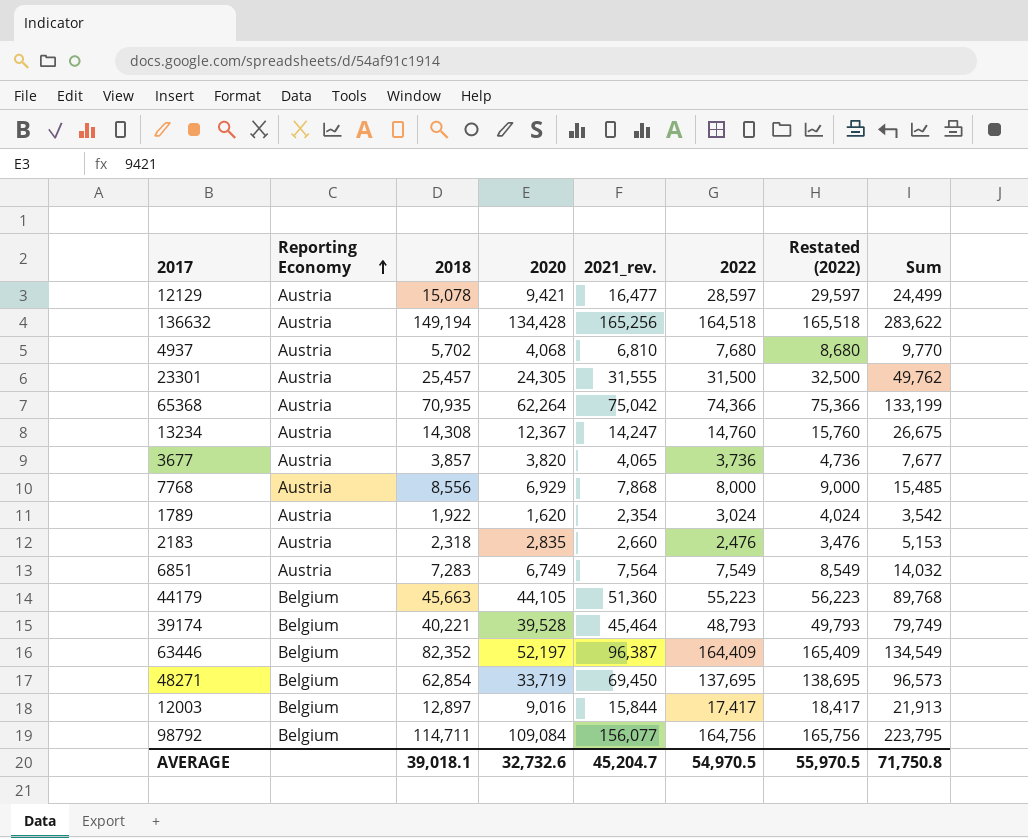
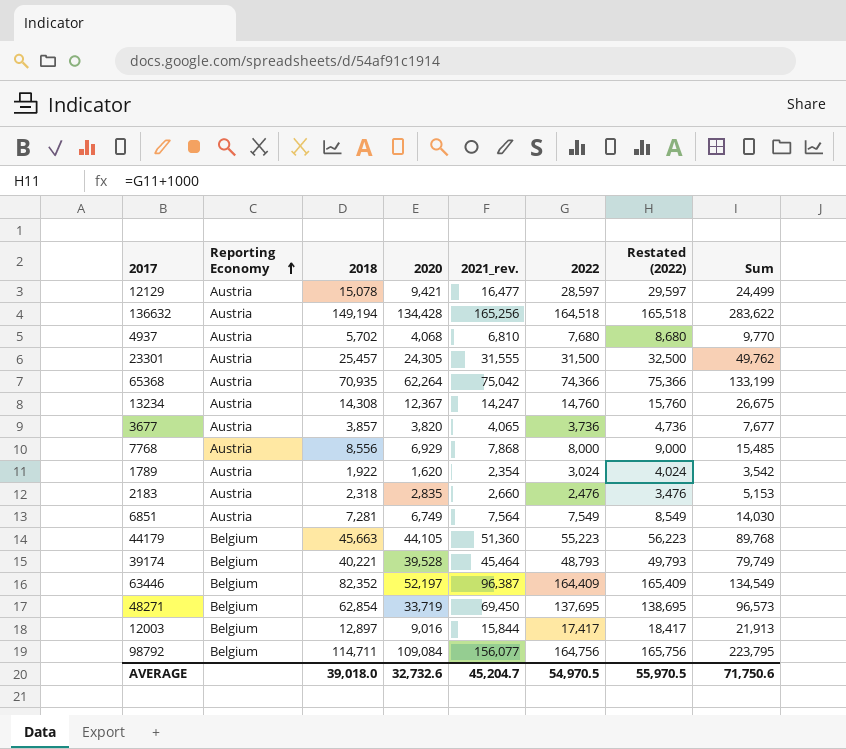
6851 | 2018: 7,283 -> 7,281
6851 | Sum: 14,032 -> 14,030
AVERAGE | 2018: 39,018.1 -> 39,018.0
AVERAGE | Sum: 71,750.8 -> 71,750.6

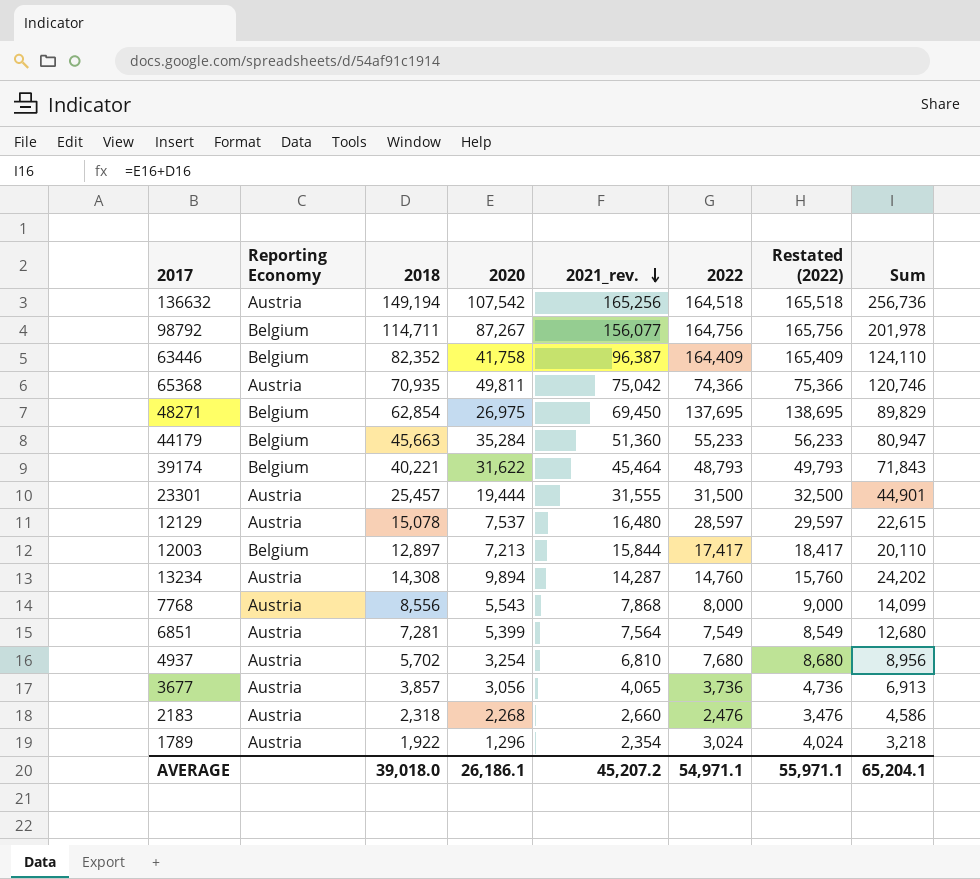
row order: Reporting Economy ascending -> 2021_rev. descending
136632 | 2020: 134,428 -> 107,542
136632 | Sum: 283,622 -> 256,736
98792 | 2020: 109,084 -> 87,267
98792 | Sum: 223,795 -> 201,978
63446 | 2020: 52,197 -> 41,758
63446 | Sum: 134,549 -> 124,110
65368 | 2020: 62,264 -> 49,811
65368 | Sum: 133,199 -> 120,746
48271 | 2020: 33,719 -> 26,975
48271 | Sum: 96,573 -> 89,829
44179 | 2020: 44,105 -> 35,284
44179 | 2022: 55,223 -> 55,233
44179 | Restated (2022): 56,223 -> 56,233
44179 | Sum: 89,768 -> 80,947
39174 | 2020: 39,528 -> 31,622
39174 | Sum: 79,749 -> 71,843
23301 | 2020: 24,305 -> 19,444
23301 | Sum: 49,762 -> 44,901
12129 | 2020: 9,421 -> 7,537
12129 | 2021_rev.: 16,477 -> 16,480
12129 | Sum: 24,499 -> 22,615
12003 | 2020: 9,016 -> 7,213
12003 | Sum: 21,913 -> 20,110
13234 | 2020: 12,367 -> 9,894
13234 | 2021_rev.: 14,247 -> 14,287
13234 | Sum: 26,675 -> 24,202
7768 | 2020: 6,929 -> 5,543
7768 | Sum: 15,485 -> 14,099
6851 | 2020: 6,749 -> 5,399
6851 | Sum: 14,030 -> 12,680
4937 | 2020: 4,068 -> 3,254
4937 | Sum: 9,770 -> 8,956
3677 | 2020: 3,820 -> 3,056
3677 | Sum: 7,677 -> 6,913
2183 | 2020: 2,835 -> 2,268
2183 | Sum: 5,153 -> 4,586
1789 | 2020: 1,620 -> 1,296
1789 | Sum: 3,542 -> 3,218
AVERAGE | 2020: 32,732.6 -> 26,186.1
AVERAGE | 2021_rev.: 45,204.7 -> 45,207.2
AVERAGE | 2022: 54,970.5 -> 54,971.1
AVERAGE | Restated (2022): 55,970.5 -> 55,971.1
AVERAGE | Sum: 71,750.6 -> 65,204.1

